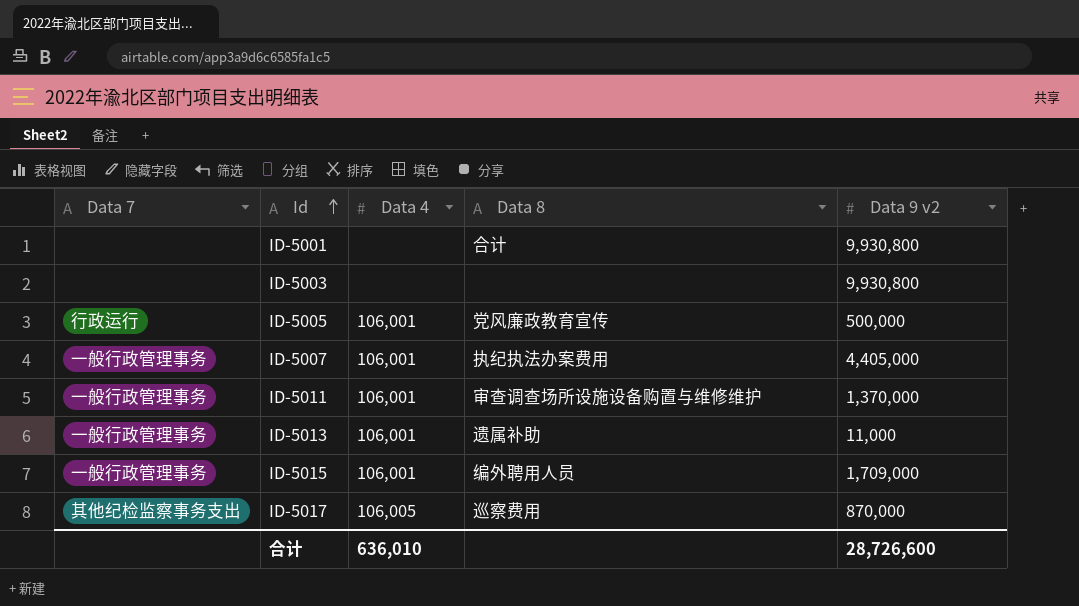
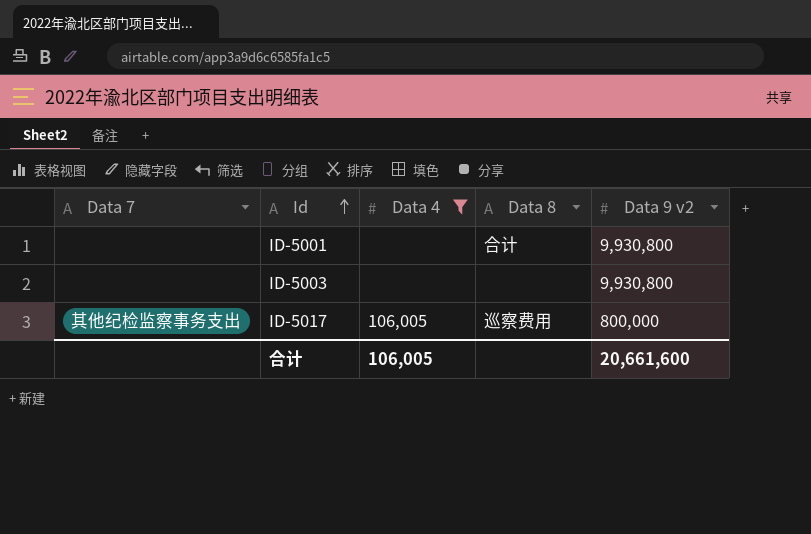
filter: none -> Data 4 != 106,001
ID-5017 | Data 9 v2: 870,000 -> 800,000
合计 | Data 4: 636,010 -> 106,005
合计 | Data 9 v2: 28,726,600 -> 20,661,600

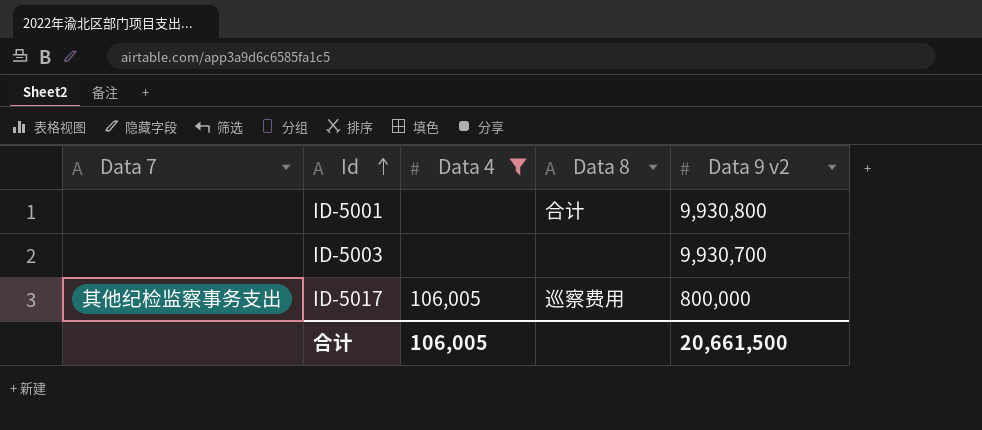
ID-5003 | Data 9 v2: 9,930,800 -> 9,930,700
合计 | Data 9 v2: 20,661,600 -> 20,661,500

